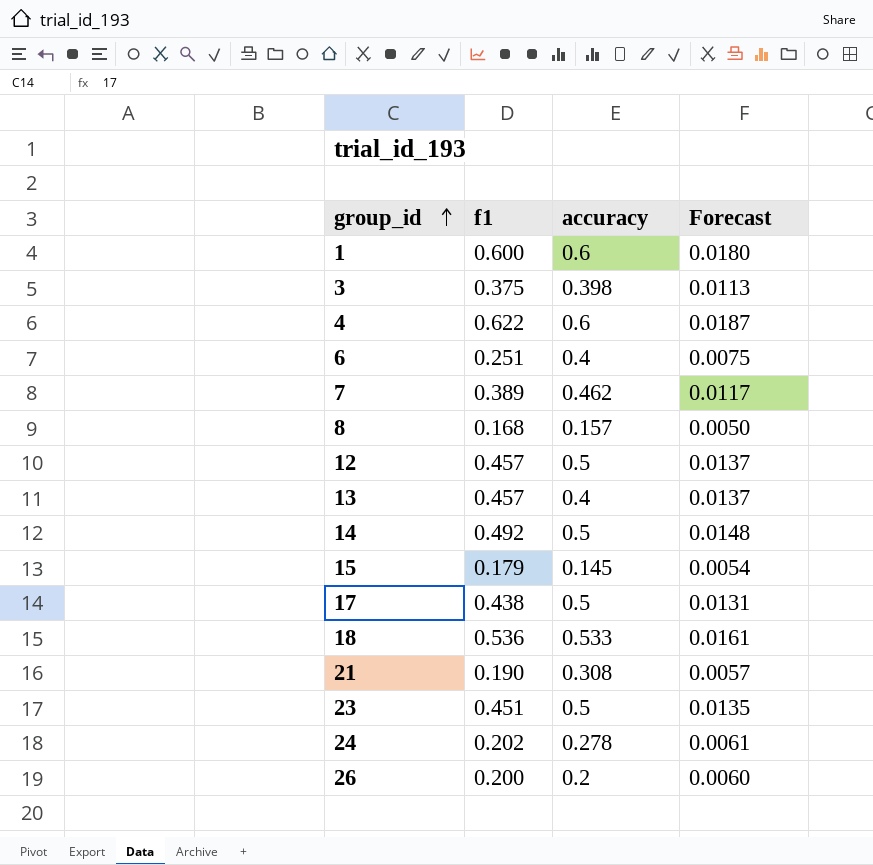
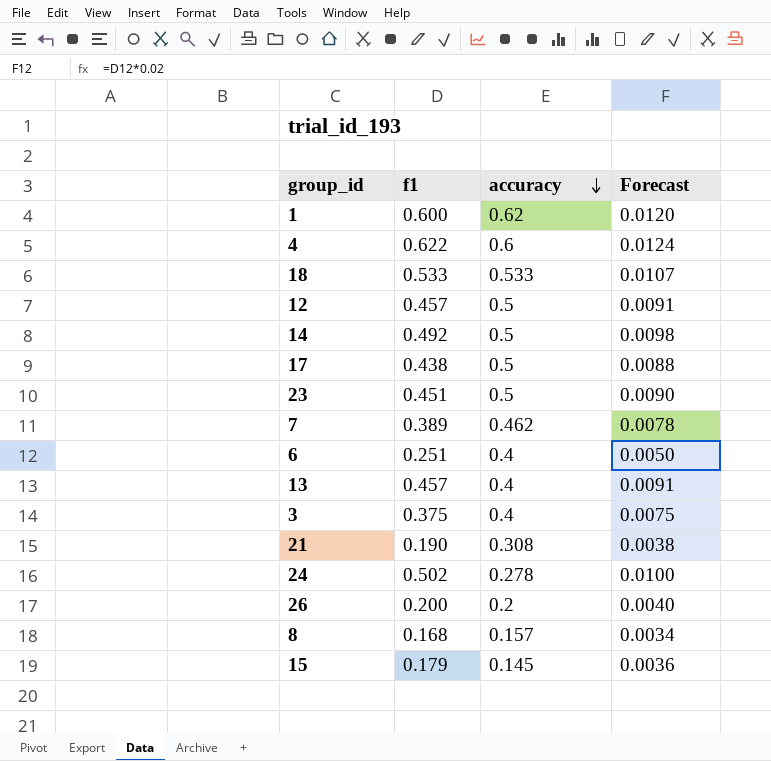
row order: group_id ascending -> accuracy descending
column Forecast | formula: [f1] * 0.03 -> [f1] * 0.02
1 | accuracy: 0.6 -> 0.62
18 | f1: 0.536 -> 0.533
3 | accuracy: 0.398 -> 0.4
24 | f1: 0.202 -> 0.502

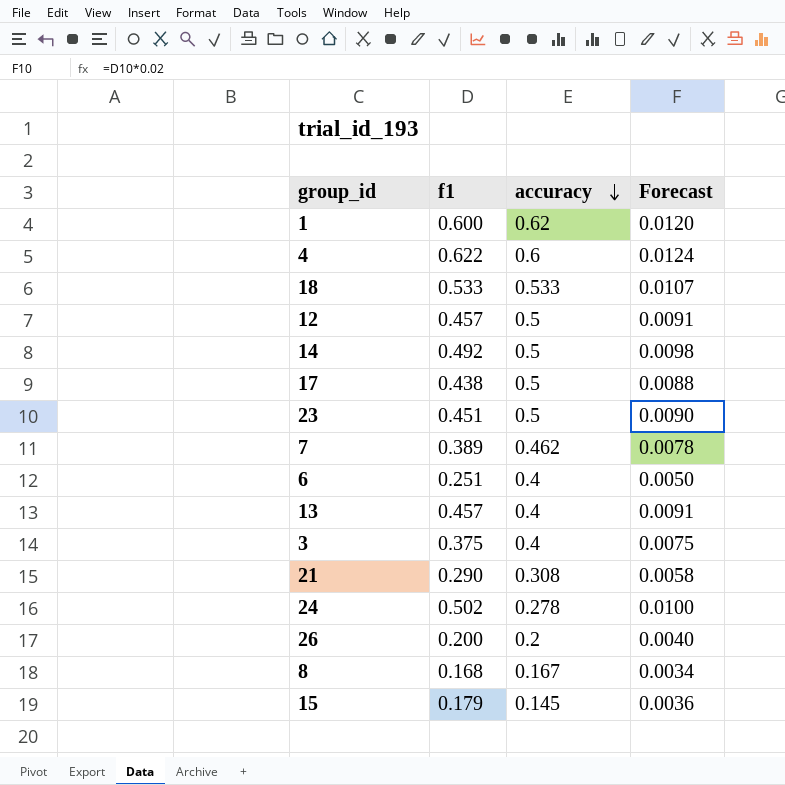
21 | f1: 0.190 -> 0.290
21 | Forecast: 0.0038 -> 0.0058
8 | accuracy: 0.157 -> 0.167

